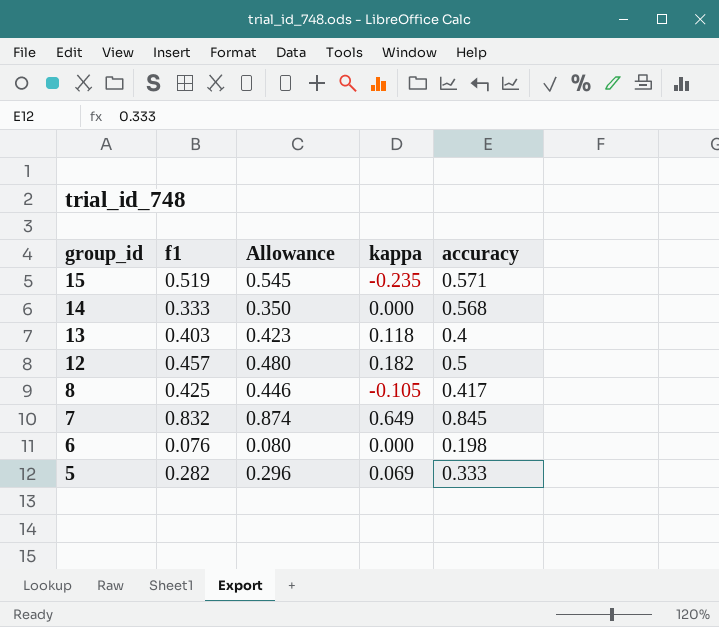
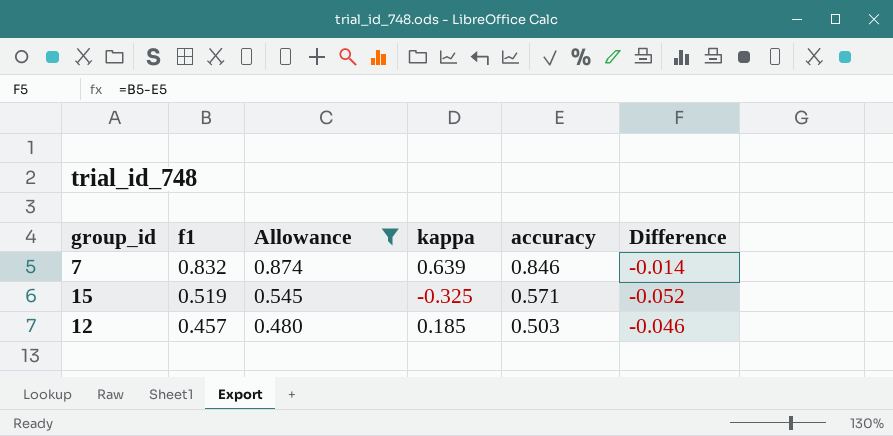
filter: none -> Allowance >= 0.480
row order: group_id descending -> f1 descending
column Difference | formula: none -> [f1] - [accuracy]
7 | kappa: 0.649 -> 0.639
7 | accuracy: 0.845 -> 0.846
15 | kappa: -0.235 -> -0.325
12 | kappa: 0.182 -> 0.185
12 | accuracy: 0.5 -> 0.503

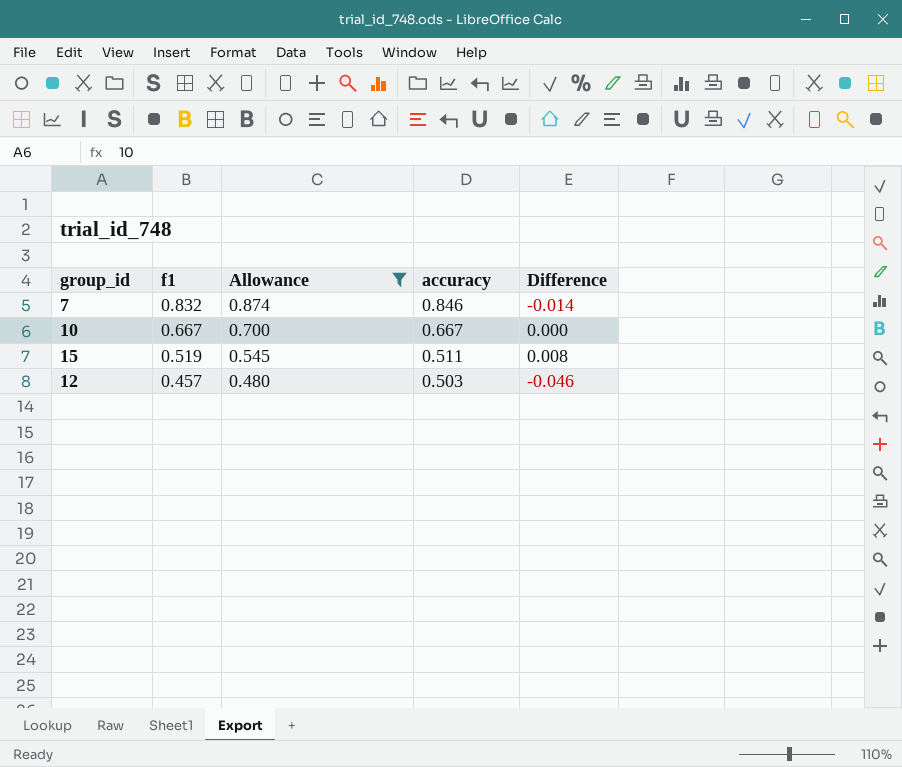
column kappa | position: 4 -> none
row 10: none -> 0.667 | 0.700 | 0.667 | 0.000
15 | accuracy: 0.571 -> 0.511
15 | Difference: -0.052 -> 0.008

